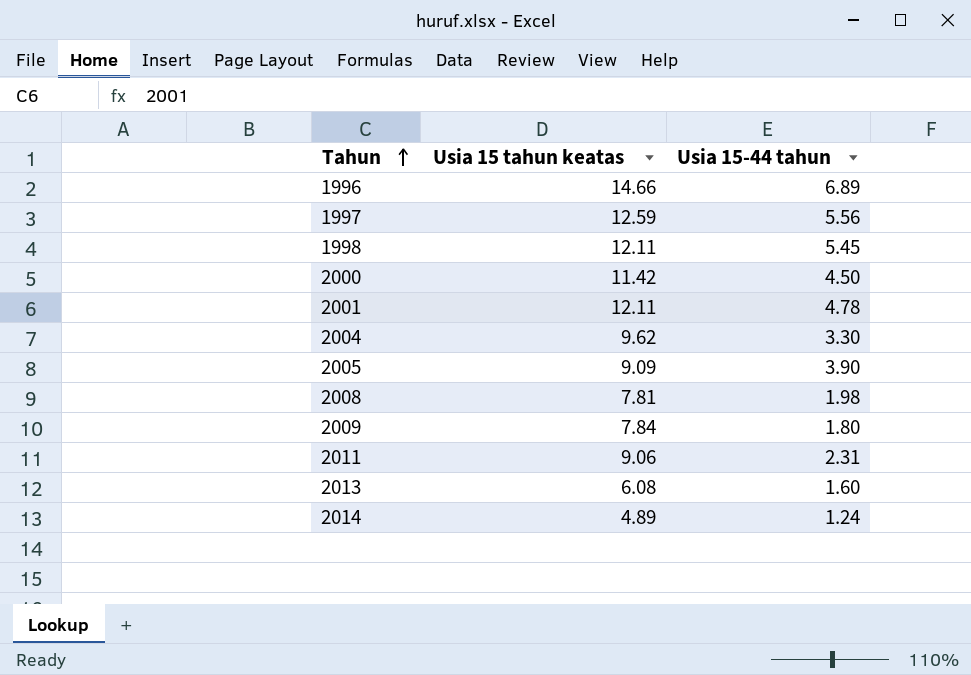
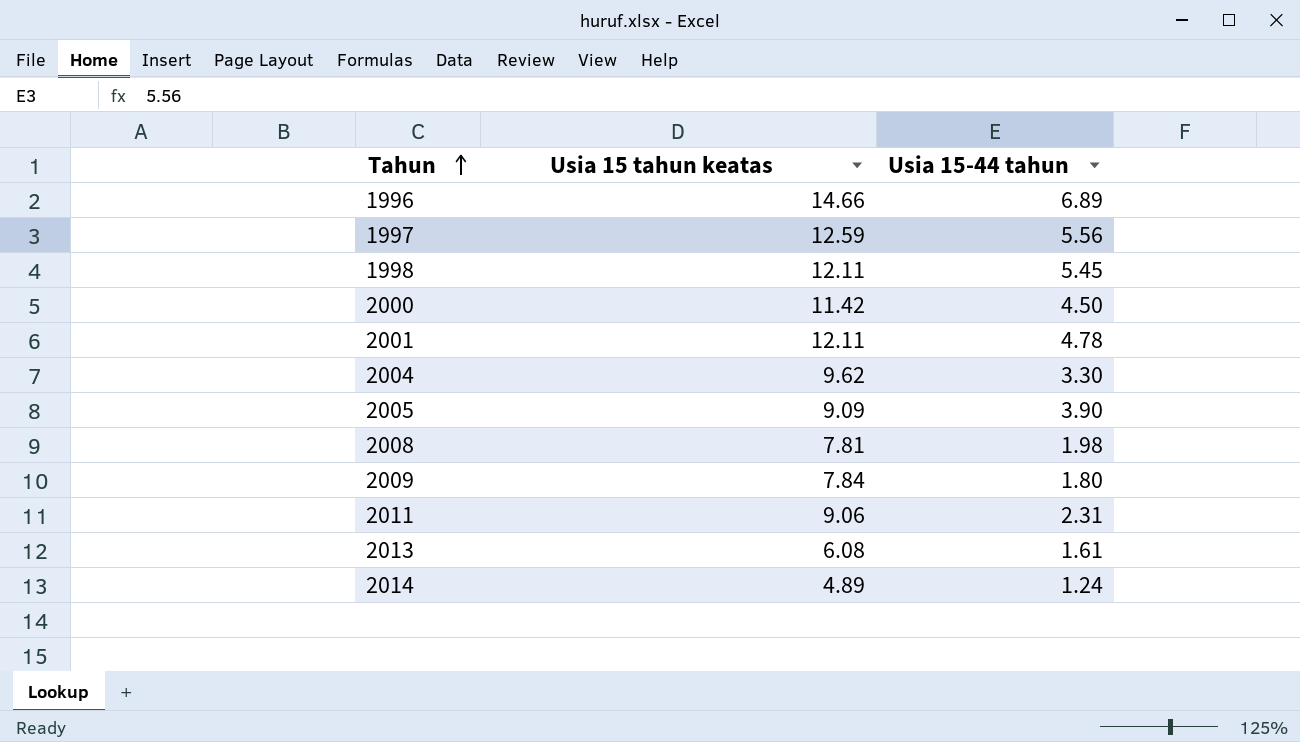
2013 | Usia 15-44 tahun: 1.60 -> 1.61

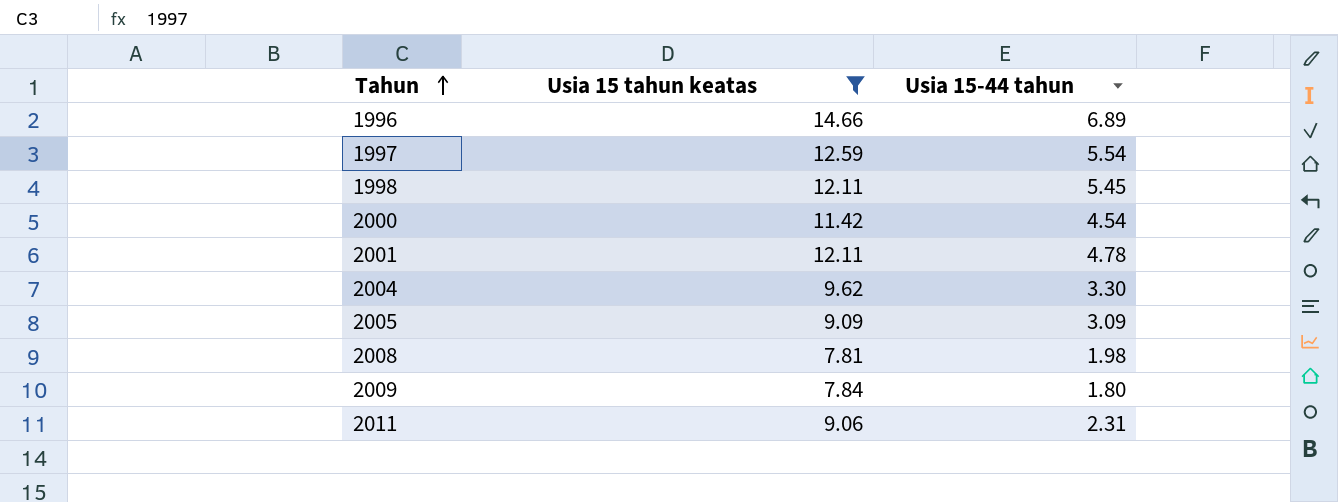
filter: none -> Usia 15 tahun keatas >= 7.81
1997 | Usia 15-44 tahun: 5.56 -> 5.54
2000 | Usia 15-44 tahun: 4.50 -> 4.54
2005 | Usia 15-44 tahun: 3.90 -> 3.09

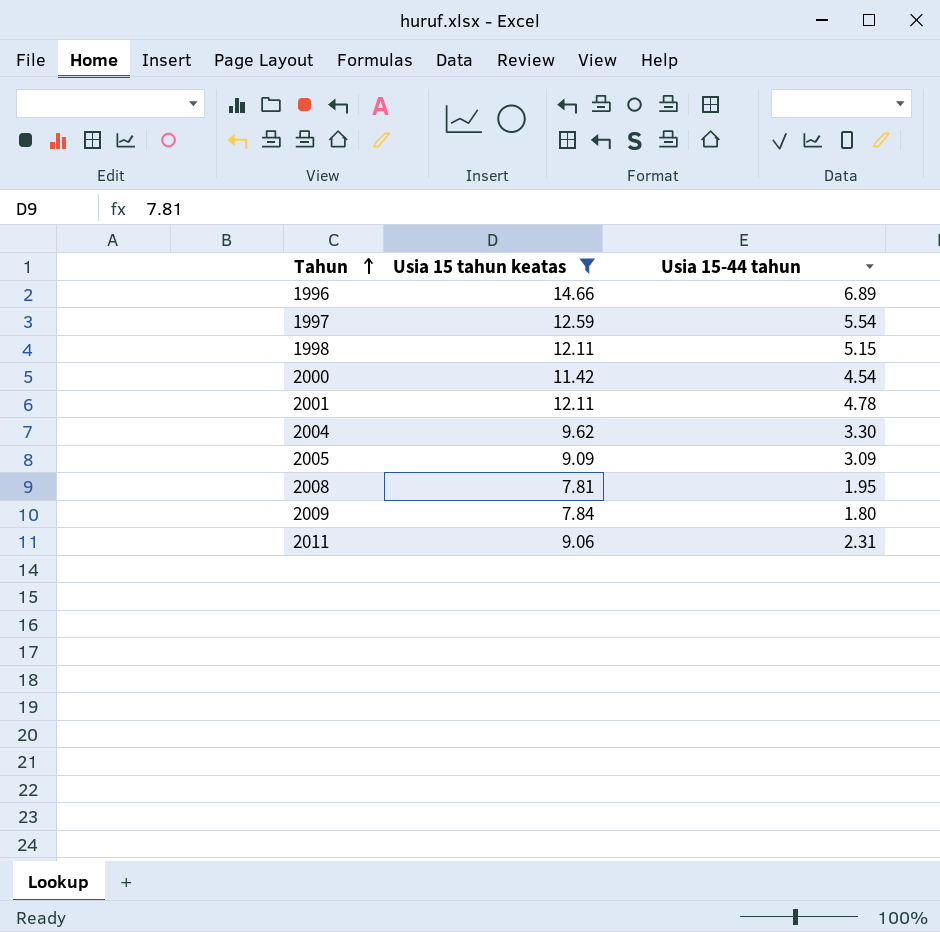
1998 | Usia 15-44 tahun: 5.45 -> 5.15
2008 | Usia 15-44 tahun: 1.98 -> 1.95

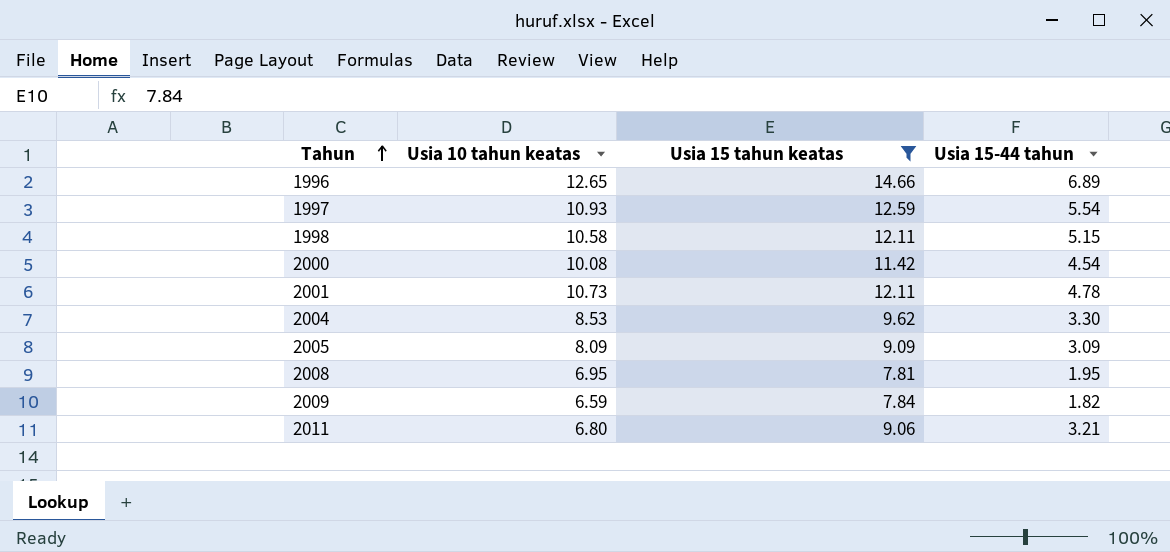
column Usia 10 tahun keatas | position: none -> 2
2009 | Usia 15-44 tahun: 1.80 -> 1.82
2011 | Usia 15-44 tahun: 2.31 -> 3.21

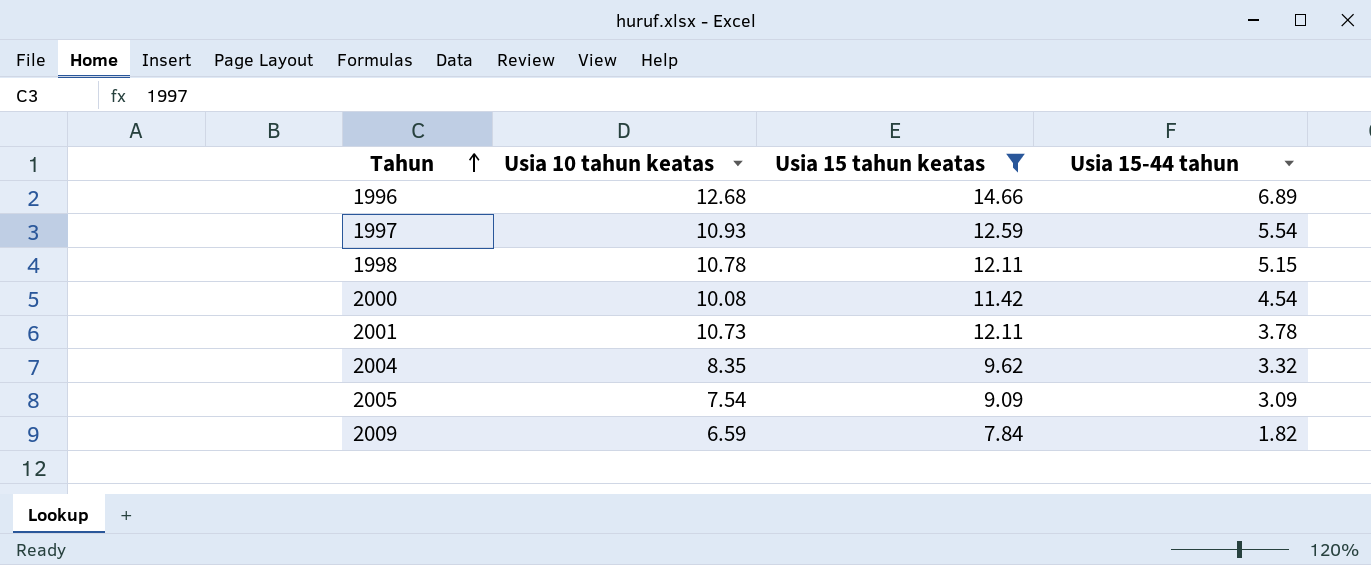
row 2008: 6.95 | 7.81 | 1.95 -> none
row 2011: 6.80 | 9.06 | 3.21 -> none
1996 | Usia 10 tahun keatas: 12.65 -> 12.68
1998 | Usia 10 tahun keatas: 10.58 -> 10.78
2001 | Usia 15-44 tahun: 4.78 -> 3.78
2004 | Usia 10 tahun keatas: 8.53 -> 8.35
2004 | Usia 15-44 tahun: 3.30 -> 3.32
2005 | Usia 10 tahun keatas: 8.09 -> 7.54

